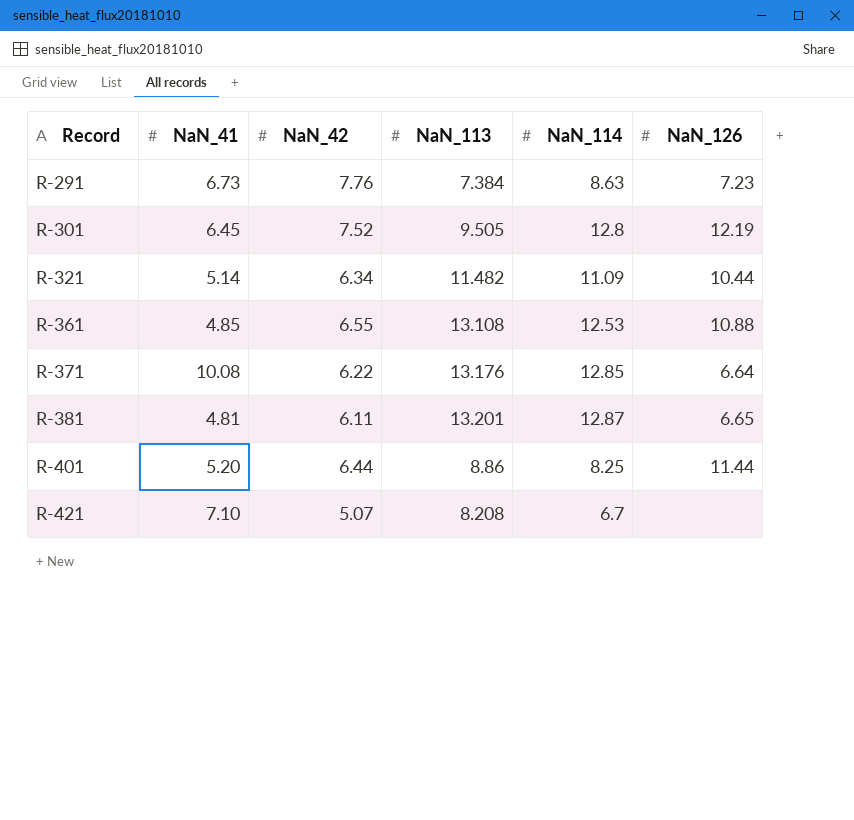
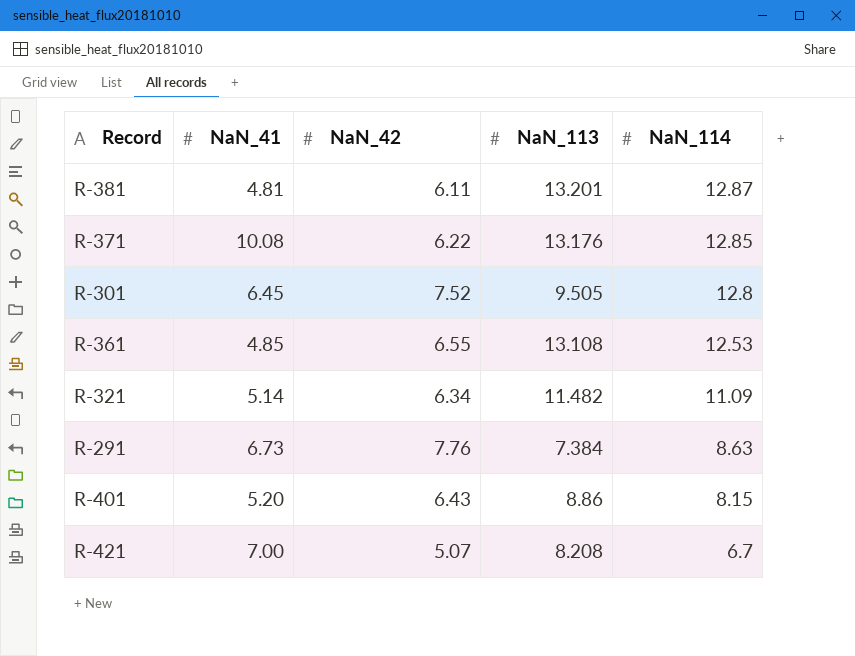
row order: Record ascending -> NaN_114 descending
column NaN_126 | position: 6 -> none
R-401 | NaN_42: 6.44 -> 6.43
R-401 | NaN_114: 8.25 -> 8.15
R-421 | NaN_41: 7.10 -> 7.00

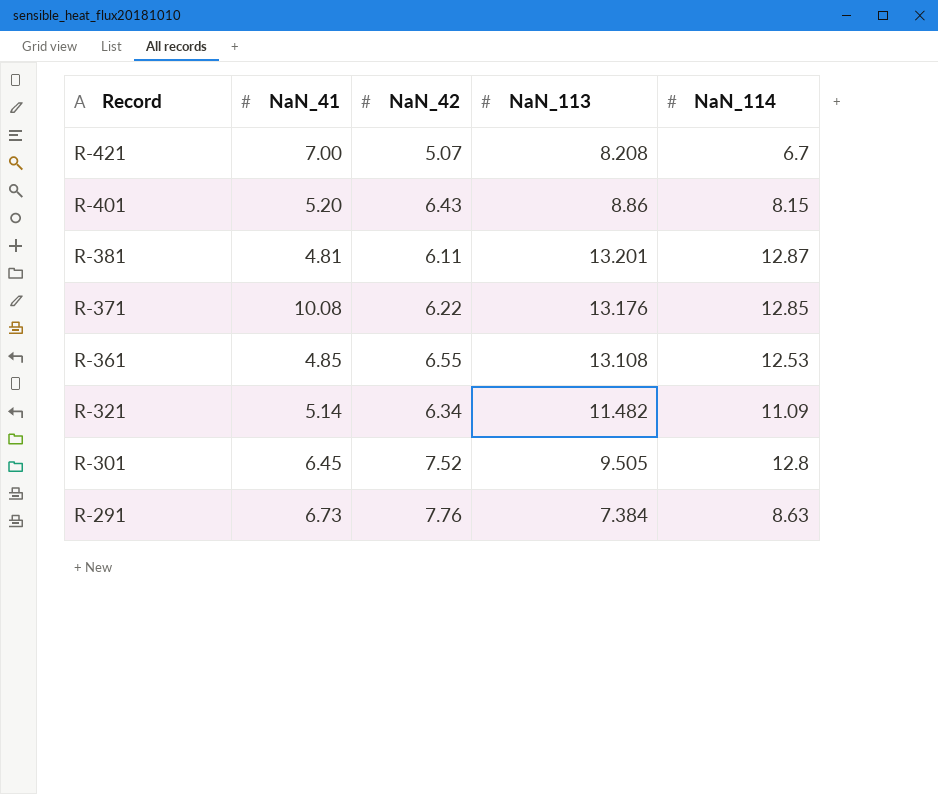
row order: NaN_114 descending -> Record descending

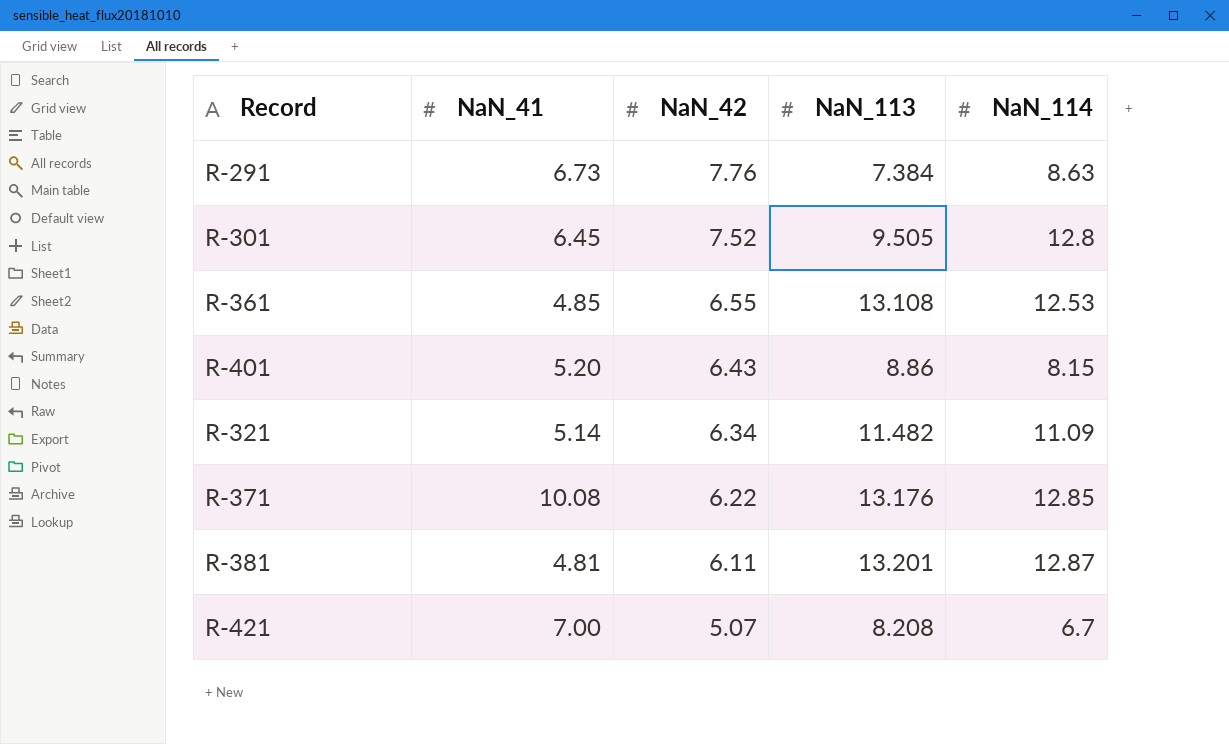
row order: Record descending -> NaN_42 descending

